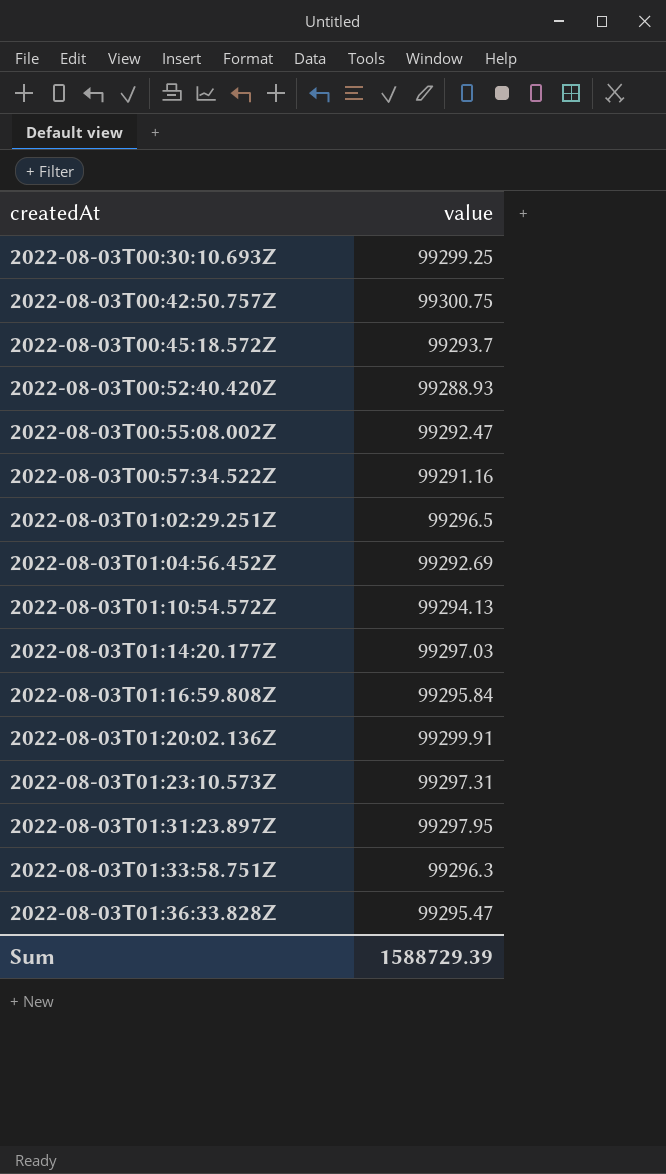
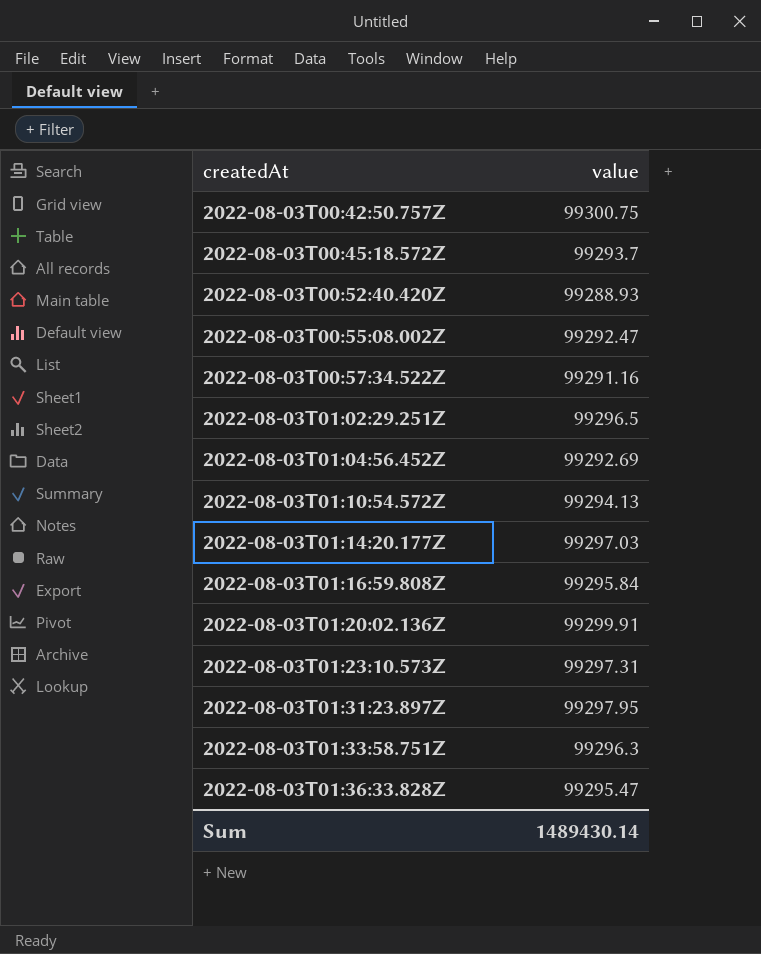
row 2022-08-03T00:30:10.693Z: 99299.25 -> none
Sum | value: 1588729.39 -> 1489430.14

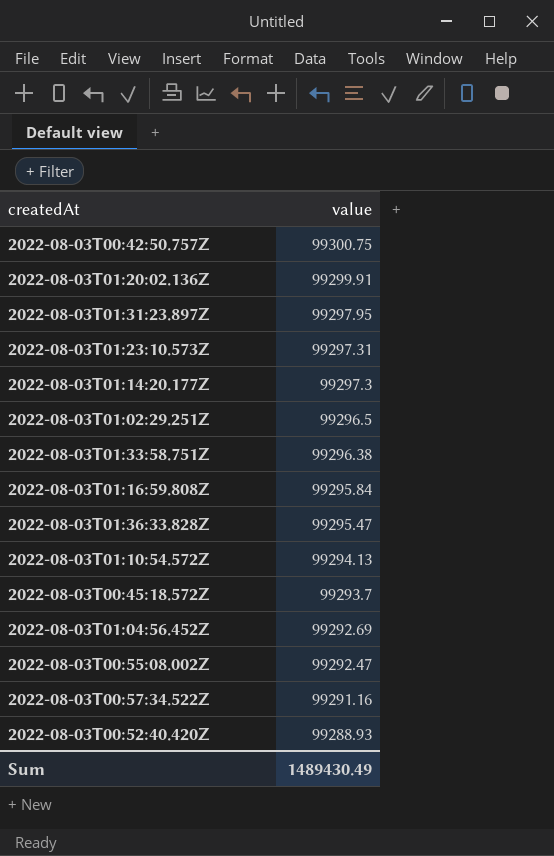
row order: createdAt ascending -> value descending
2022-08-03T01:14:20.177Z | value: 99297.03 -> 99297.3
2022-08-03T01:33:58.751Z | value: 99296.3 -> 99296.38
Sum | value: 1489430.14 -> 1489430.49

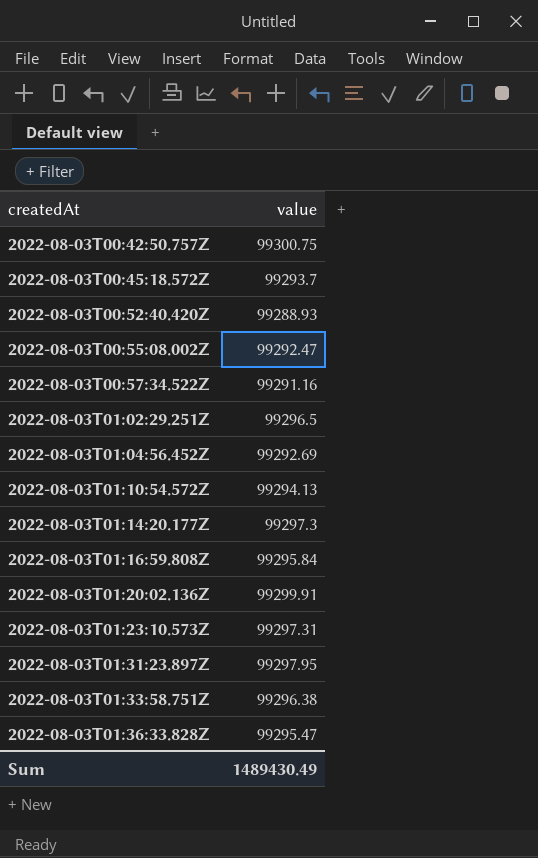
row order: value descending -> createdAt ascending

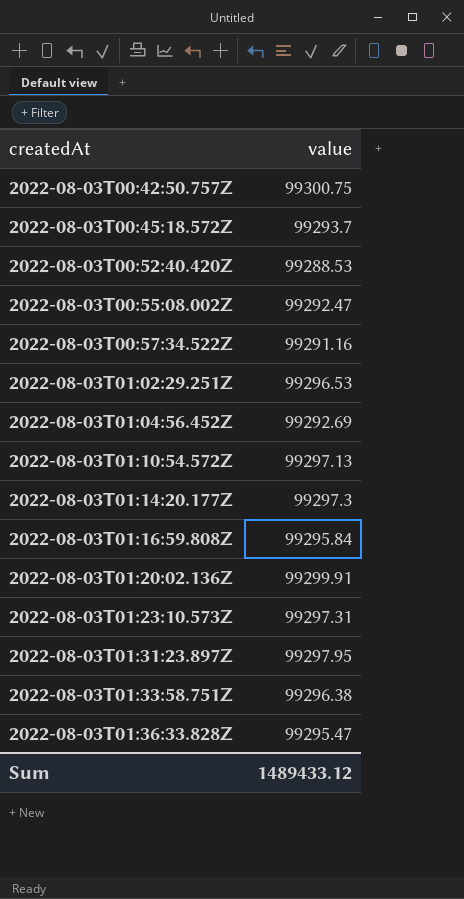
2022-08-03T00:52:40.420Z | value: 99288.93 -> 99288.53
2022-08-03T01:02:29.251Z | value: 99296.5 -> 99296.53
2022-08-03T01:10:54.572Z | value: 99294.13 -> 99297.13
Sum | value: 1489430.49 -> 1489433.12

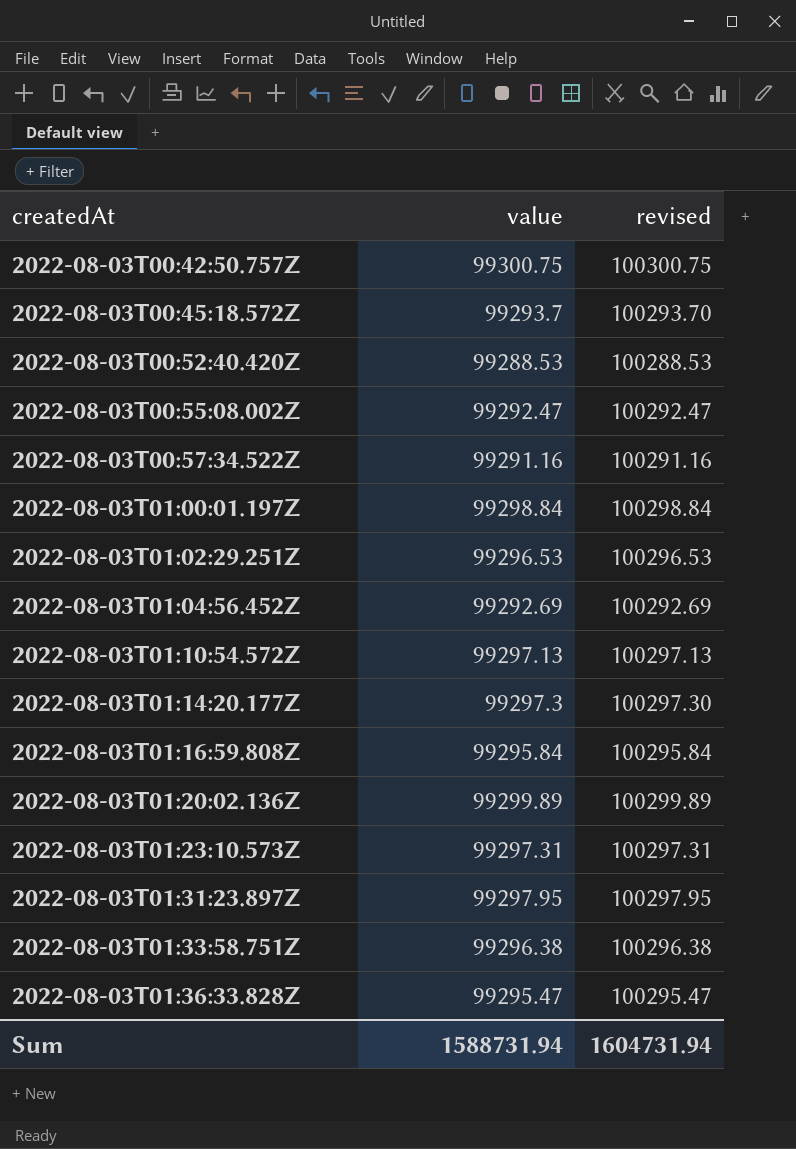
column revised | formula: none -> [value] + 1000
row 2022-08-03T01:00:01.197Z: none -> 99298.84 | 100298.84
2022-08-03T01:20:02.136Z | value: 99299.91 -> 99299.89
Sum | value: 1489433.12 -> 1588731.94

